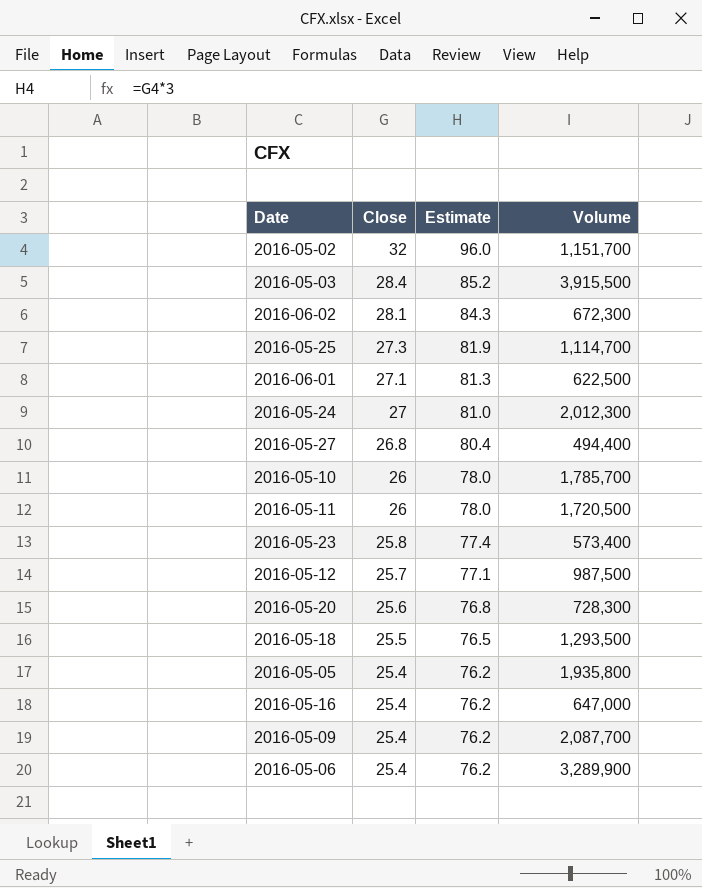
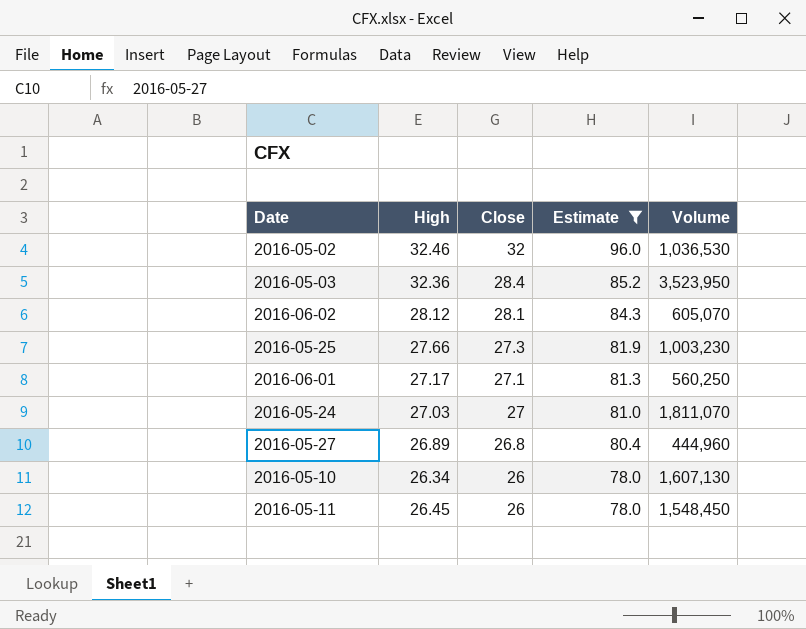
filter: none -> Estimate >= 78.0
column High | position: none -> 2
2016-05-02 | Volume: 1,151,700 -> 1,036,530
2016-05-03 | Volume: 3,915,500 -> 3,523,950
2016-06-02 | Volume: 672,300 -> 605,070
2016-05-25 | Volume: 1,114,700 -> 1,003,230
2016-06-01 | Volume: 622,500 -> 560,250
2016-05-24 | Volume: 2,012,300 -> 1,811,070
2016-05-27 | Volume: 494,400 -> 444,960
2016-05-10 | Volume: 1,785,700 -> 1,607,130
2016-05-11 | Volume: 1,720,500 -> 1,548,450

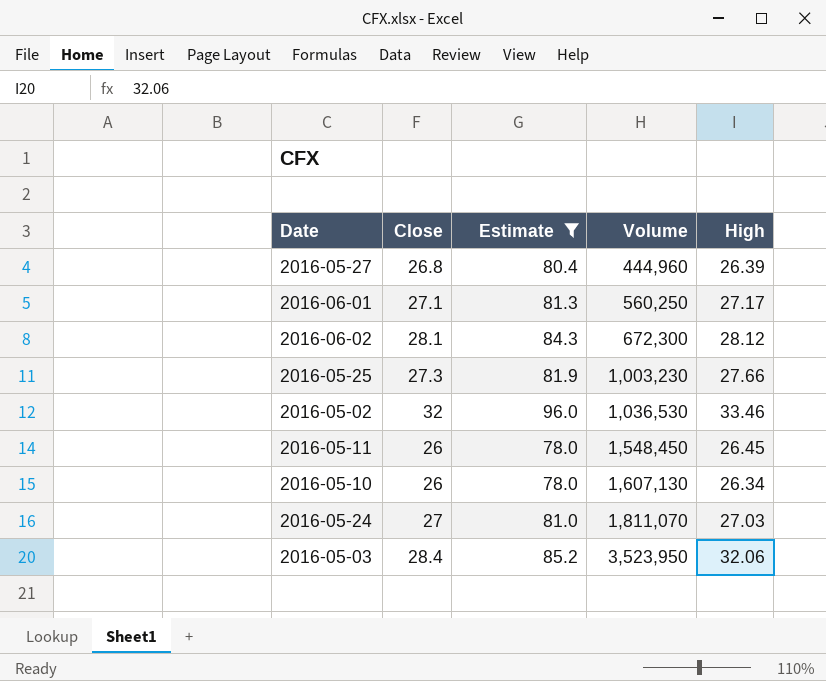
row order: Close descending -> Volume ascending
column High | position: 2 -> 5
2016-05-27 | High: 26.89 -> 26.39
2016-06-02 | Volume: 605,070 -> 672,300
2016-05-02 | High: 32.46 -> 33.46
2016-05-03 | High: 32.36 -> 32.06

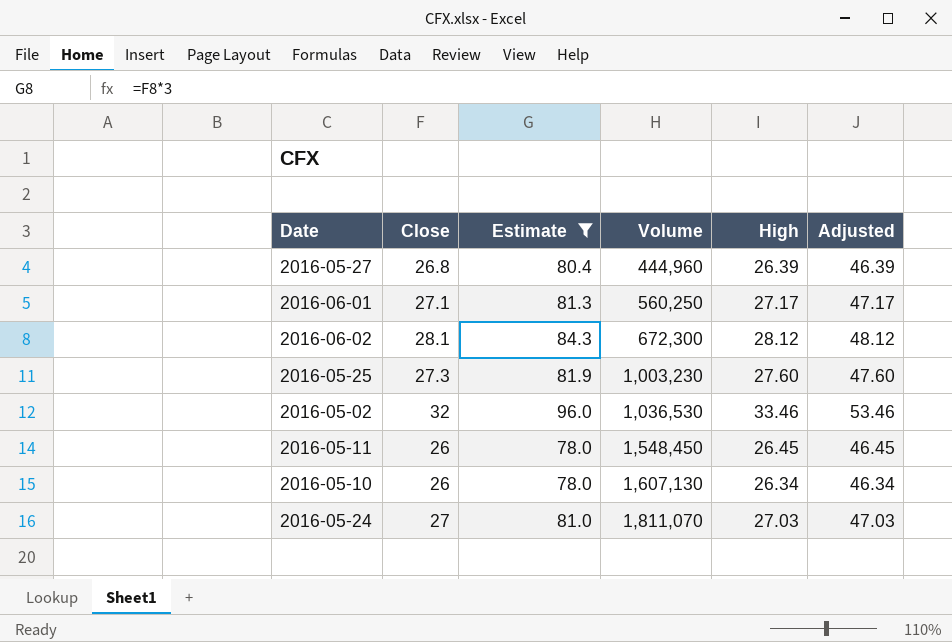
column Adjusted | formula: none -> [High] + 20
row 2016-05-03: 28.4 | 85.2 | 3,523,950 | 32.06 -> none
2016-05-25 | High: 27.66 -> 27.60

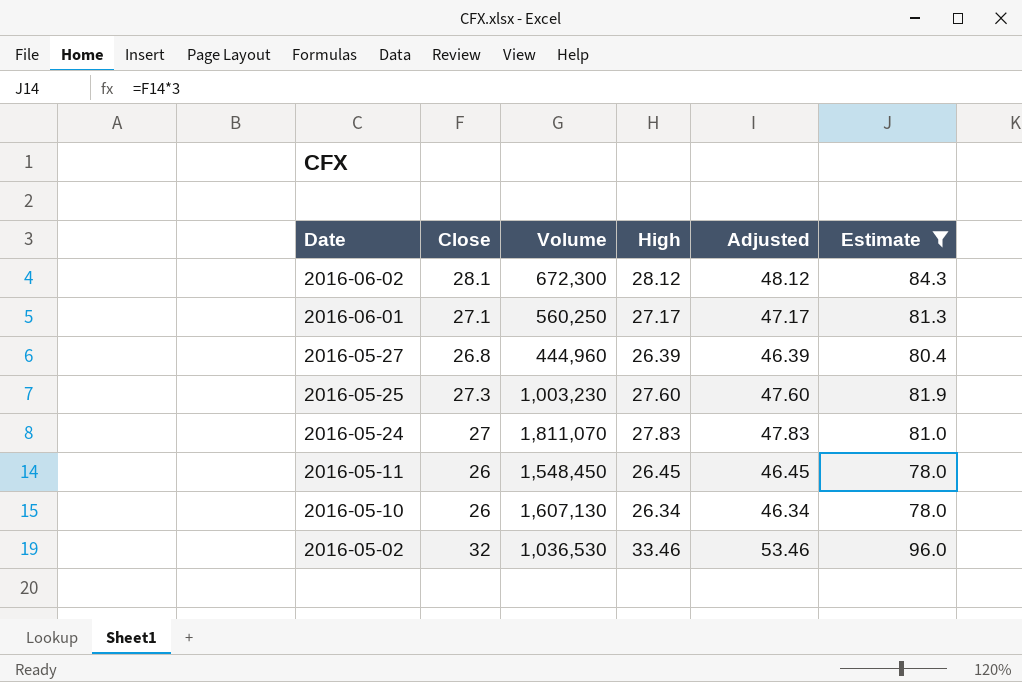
row order: Volume ascending -> Date descending
column Estimate | position: 3 -> 6
2016-05-24 | High: 27.03 -> 27.83
2016-05-24 | Adjusted: 47.03 -> 47.83

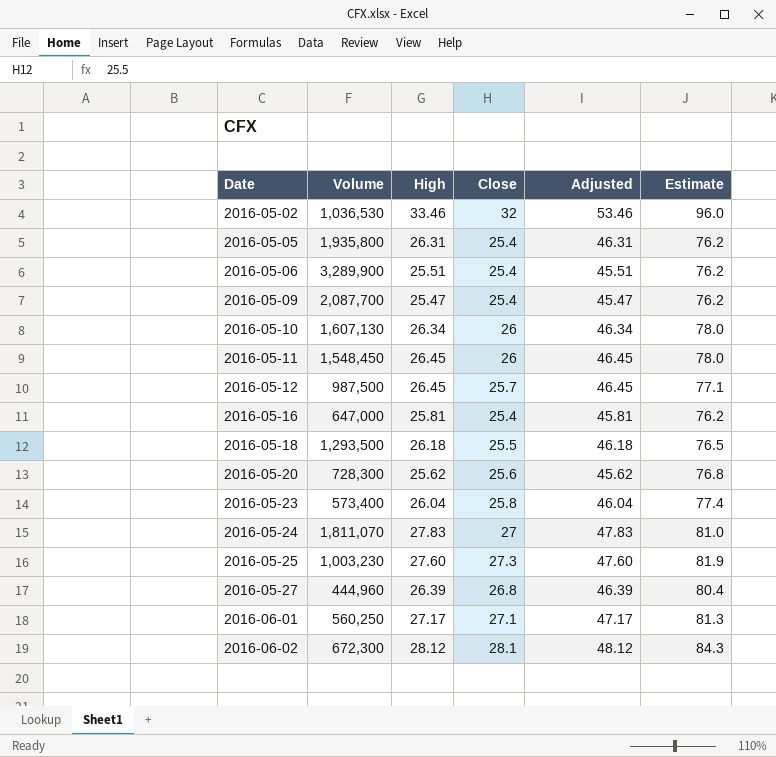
filter: Estimate >= 78.0 -> none
row order: Date descending -> Date ascending
column Close | position: 2 -> 4

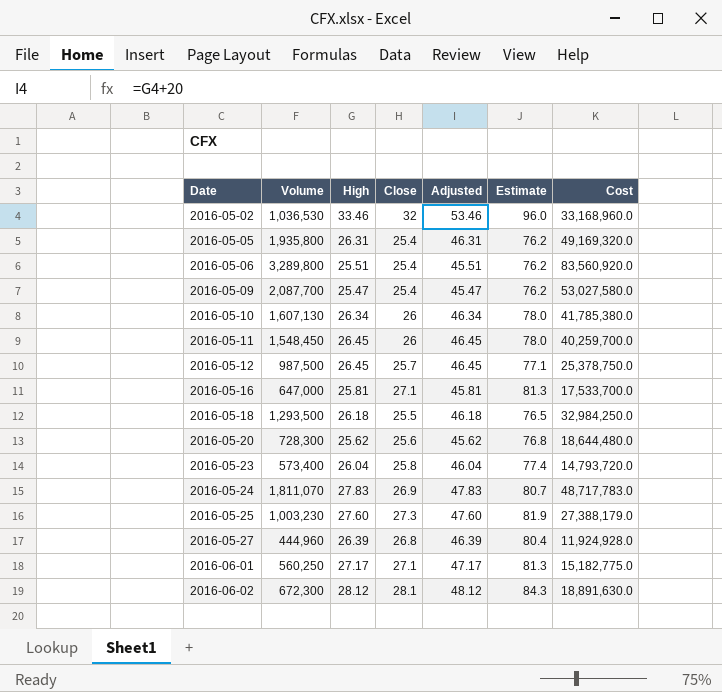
column Cost | formula: none -> [Volume] * [Close]
2016-05-06 | Volume: 3,289,900 -> 3,289,800
2016-05-16 | Close: 25.4 -> 27.1
2016-05-16 | Estimate: 76.2 -> 81.3
2016-05-24 | Close: 27 -> 26.9
2016-05-24 | Estimate: 81.0 -> 80.7

